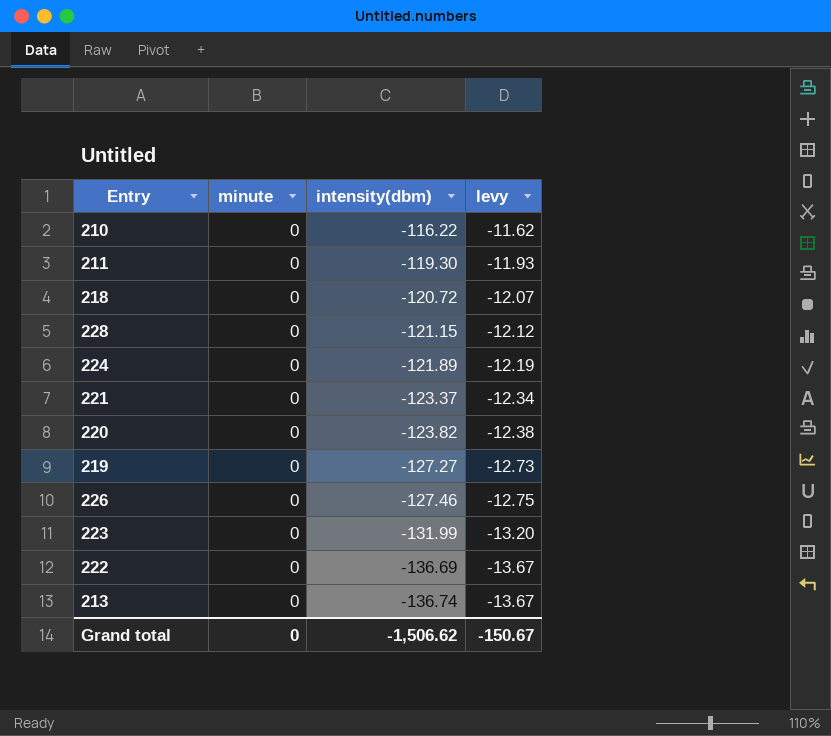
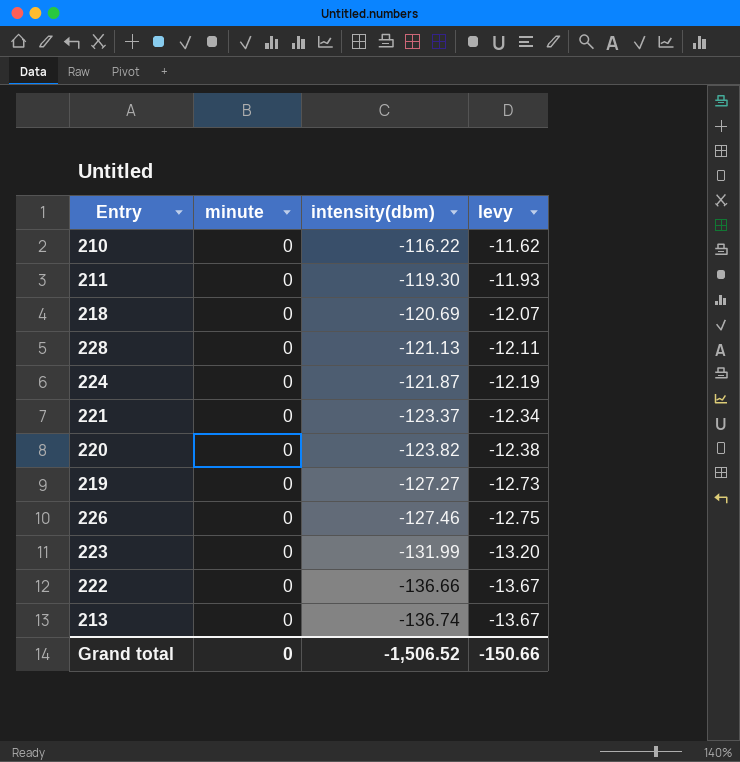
218 | intensity(dbm): -120.72 -> -120.69
228 | intensity(dbm): -121.15 -> -121.13
228 | levy: -12.12 -> -12.11
224 | intensity(dbm): -121.89 -> -121.87
222 | intensity(dbm): -136.69 -> -136.66
Grand total | intensity(dbm): -1,506.62 -> -1,506.52
Grand total | levy: -150.67 -> -150.66

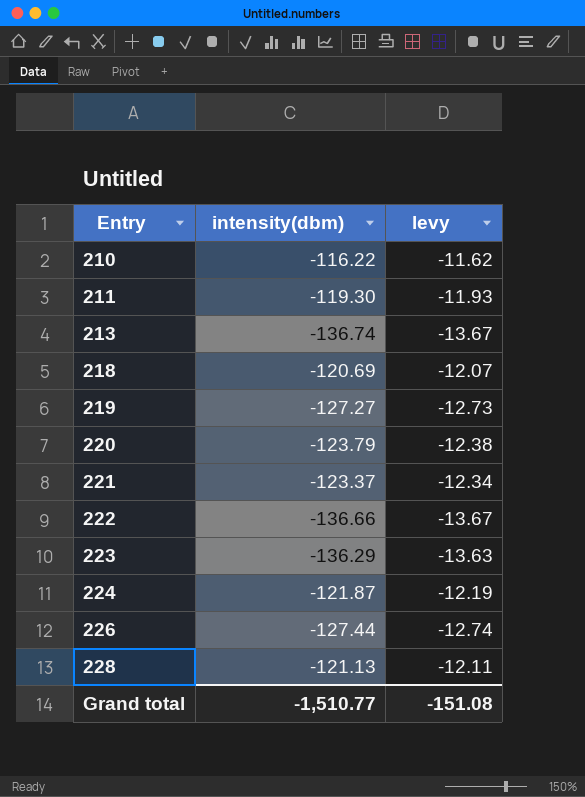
row order: intensity(dbm) descending -> Entry ascending
column minute | position: 2 -> none
220 | intensity(dbm): -123.82 -> -123.79
223 | intensity(dbm): -131.99 -> -136.29
223 | levy: -13.20 -> -13.63
226 | intensity(dbm): -127.46 -> -127.44
226 | levy: -12.75 -> -12.74
Grand total | intensity(dbm): -1,506.52 -> -1,510.77
Grand total | levy: -150.66 -> -151.08

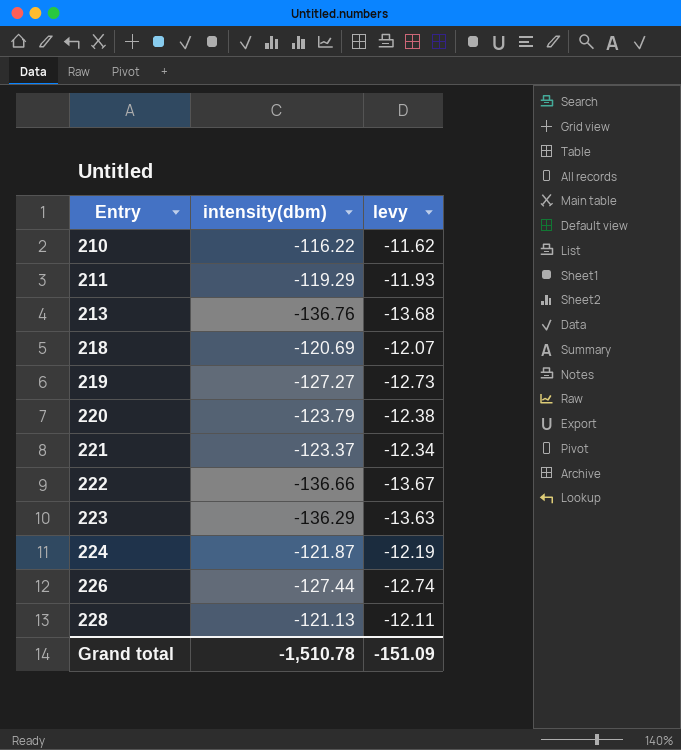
211 | intensity(dbm): -119.30 -> -119.29
213 | intensity(dbm): -136.74 -> -136.76
213 | levy: -13.67 -> -13.68
Grand total | intensity(dbm): -1,510.77 -> -1,510.78
Grand total | levy: -151.08 -> -151.09

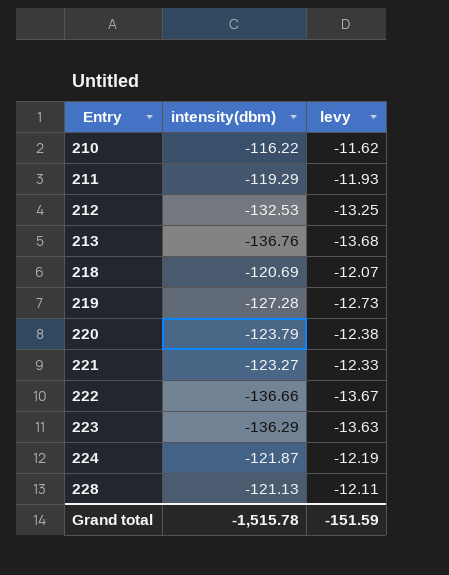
row 226: -127.44 | -12.74 -> none
row 212: none -> -132.53 | -13.25
219 | intensity(dbm): -127.27 -> -127.28
221 | intensity(dbm): -123.37 -> -123.27
221 | levy: -12.34 -> -12.33
Grand total | intensity(dbm): -1,510.78 -> -1,515.78
Grand total | levy: -151.09 -> -151.59

